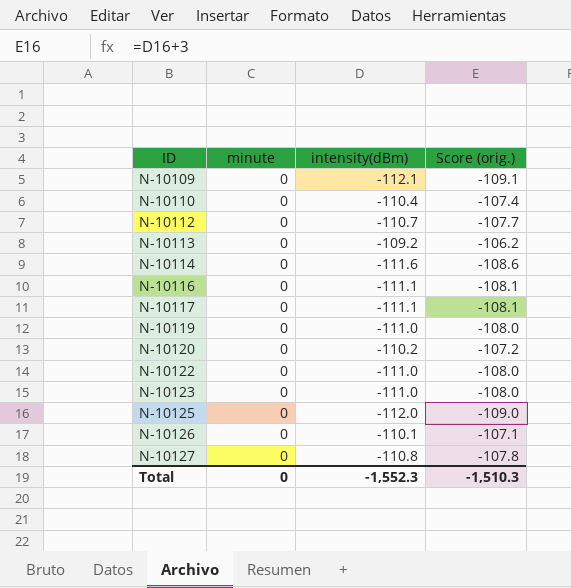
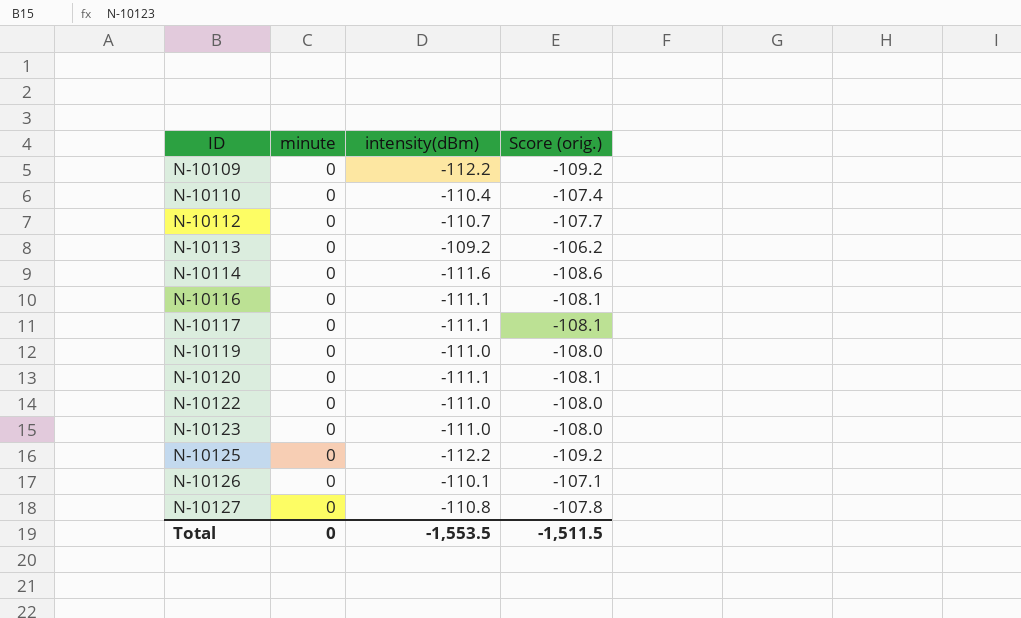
N-10109 | intensity(dBm): -112.1 -> -112.2
N-10109 | Score (orig.): -109.1 -> -109.2
N-10120 | intensity(dBm): -110.2 -> -111.1
N-10120 | Score (orig.): -107.2 -> -108.1
N-10125 | intensity(dBm): -112.0 -> -112.2
N-10125 | Score (orig.): -109.0 -> -109.2
Total | intensity(dBm): -1,552.3 -> -1,553.5
Total | Score (orig.): -1,510.3 -> -1,511.5

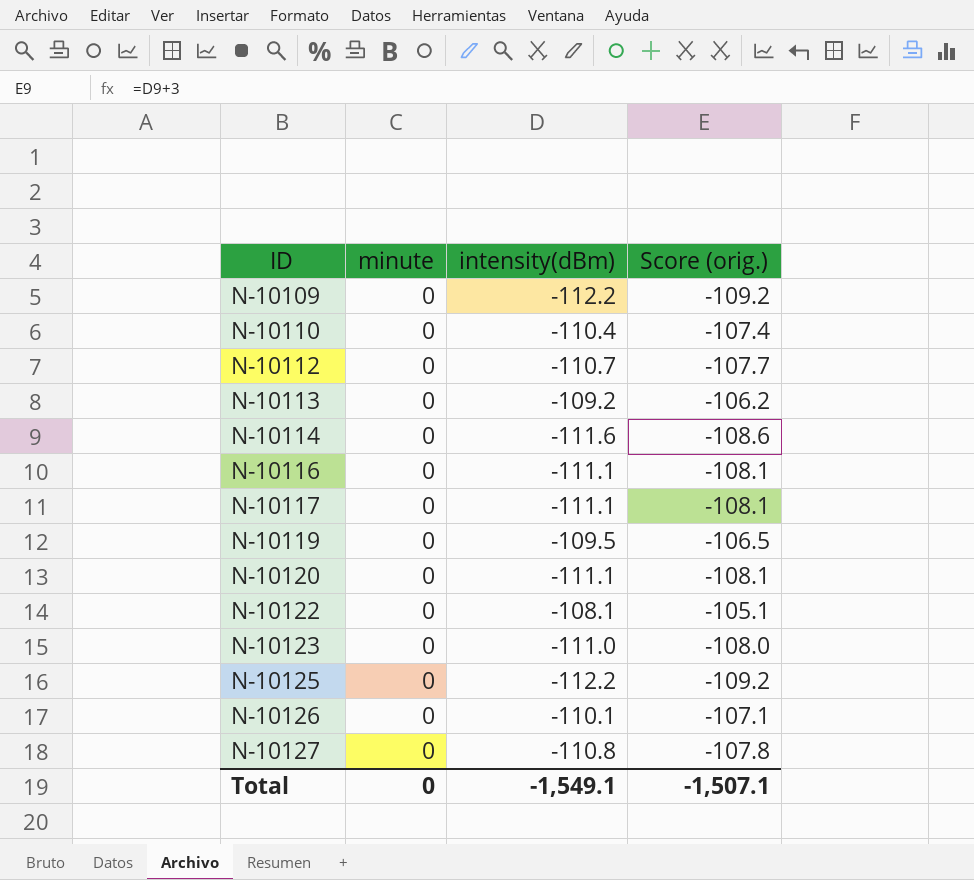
N-10119 | intensity(dBm): -111.0 -> -109.5
N-10119 | Score (orig.): -108.0 -> -106.5
N-10122 | intensity(dBm): -111.0 -> -108.1
N-10122 | Score (orig.): -108.0 -> -105.1
Total | intensity(dBm): -1,553.5 -> -1,549.1
Total | Score (orig.): -1,511.5 -> -1,507.1

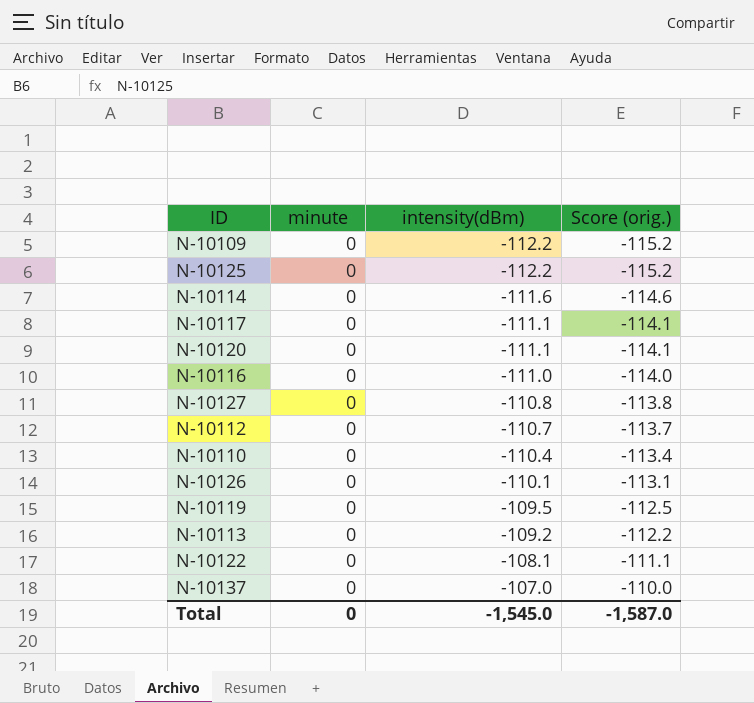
row order: ID ascending -> intensity(dBm) ascending
column Score (orig.) | formula: [intensity(dBm)] + 3 -> [intensity(dBm)] - 3
row N-10123: 0 | -111.0 | -108.0 -> none
N-10116 | intensity(dBm): -111.1 -> -111.0
row N-10137: none -> 0 | -107.0 | -110.0
Total | intensity(dBm): -1,549.1 -> -1,545.0
Total | Score (orig.): -1,507.1 -> -1,587.0

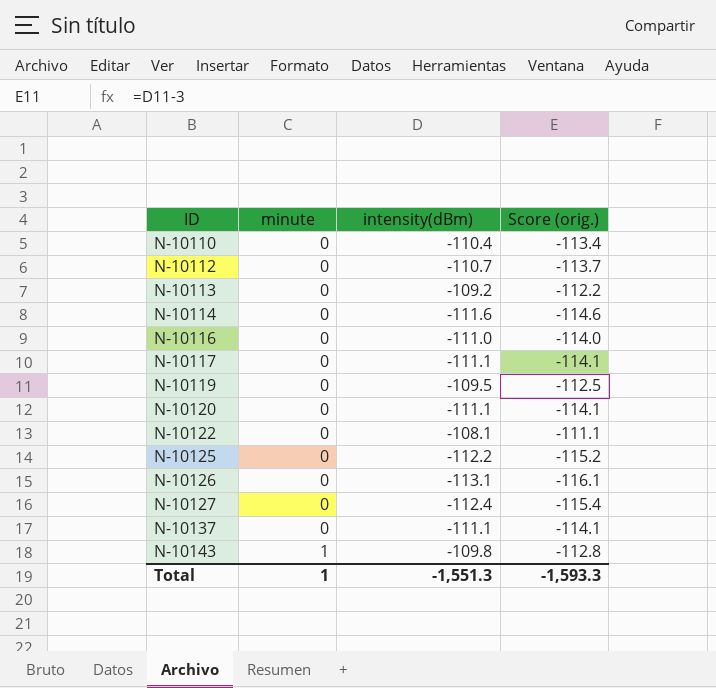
row order: intensity(dBm) ascending -> ID ascending
row N-10109: 0 | -112.2 | -115.2 -> none
N-10126 | intensity(dBm): -110.1 -> -113.1
N-10126 | Score (orig.): -113.1 -> -116.1
N-10127 | intensity(dBm): -110.8 -> -112.4
N-10127 | Score (orig.): -113.8 -> -115.4
N-10137 | intensity(dBm): -107.0 -> -111.1
N-10137 | Score (orig.): -110.0 -> -114.1
row N-10143: none -> 1 | -109.8 | -112.8
Total | minute: 0 -> 1
Total | intensity(dBm): -1,545.0 -> -1,551.3
Total | Score (orig.): -1,587.0 -> -1,593.3

